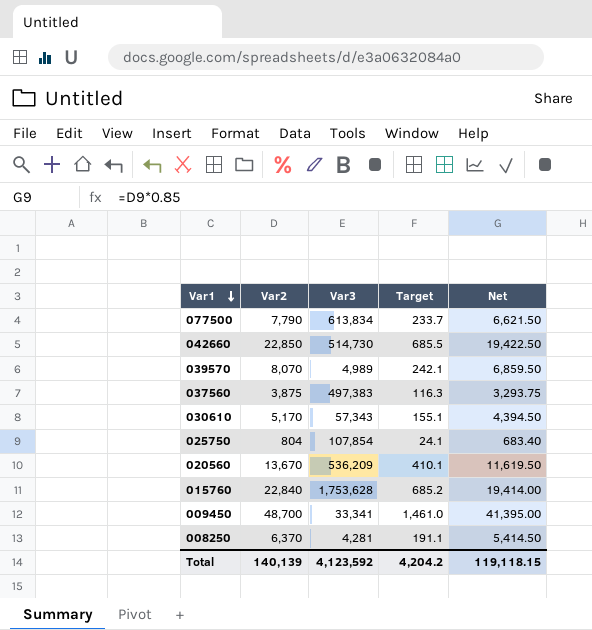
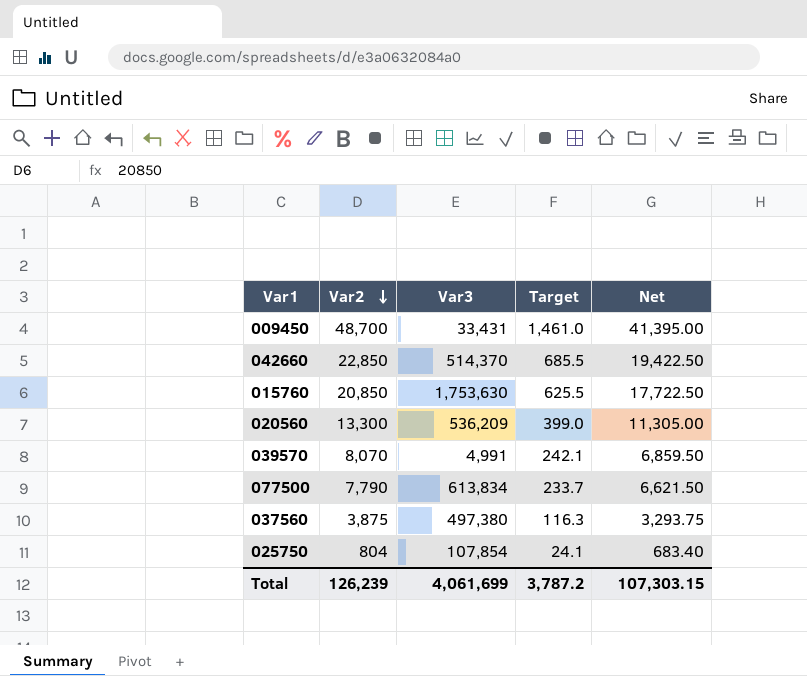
row order: Var1 descending -> Var2 descending
row 030610: 5,170 | 57,343 | 155.1 | 4,394.50 -> none
row 008250: 6,370 | 4,281 | 191.1 | 5,414.50 -> none
009450 | Var3: 33,341 -> 33,431
042660 | Var3: 514,730 -> 514,370
015760 | Var2: 22,840 -> 20,850
015760 | Var3: 1,753,628 -> 1,753,630
015760 | Target: 685.2 -> 625.5
015760 | Net: 19,414.00 -> 17,722.50
020560 | Var2: 13,670 -> 13,300
020560 | Target: 410.1 -> 399.0
020560 | Net: 11,619.50 -> 11,305.00
039570 | Var3: 4,989 -> 4,991
037560 | Var3: 497,383 -> 497,380
Total | Var2: 140,139 -> 126,239
Total | Var3: 4,123,592 -> 4,061,699
Total | Target: 4,204.2 -> 3,787.2
Total | Net: 119,118.15 -> 107,303.15

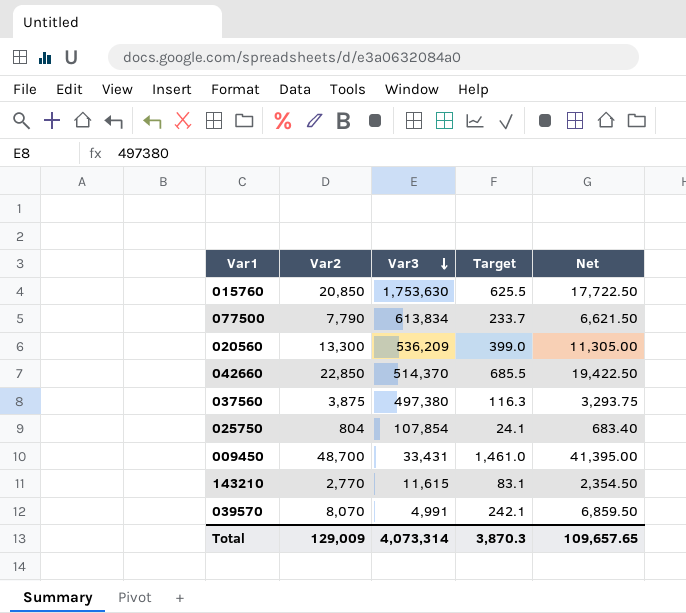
row order: Var2 descending -> Var3 descending
row 143210: none -> 2,770 | 11,615 | 83.1 | 2,354.50
Total | Var2: 126,239 -> 129,009
Total | Var3: 4,061,699 -> 4,073,314
Total | Target: 3,787.2 -> 3,870.3
Total | Net: 107,303.15 -> 109,657.65

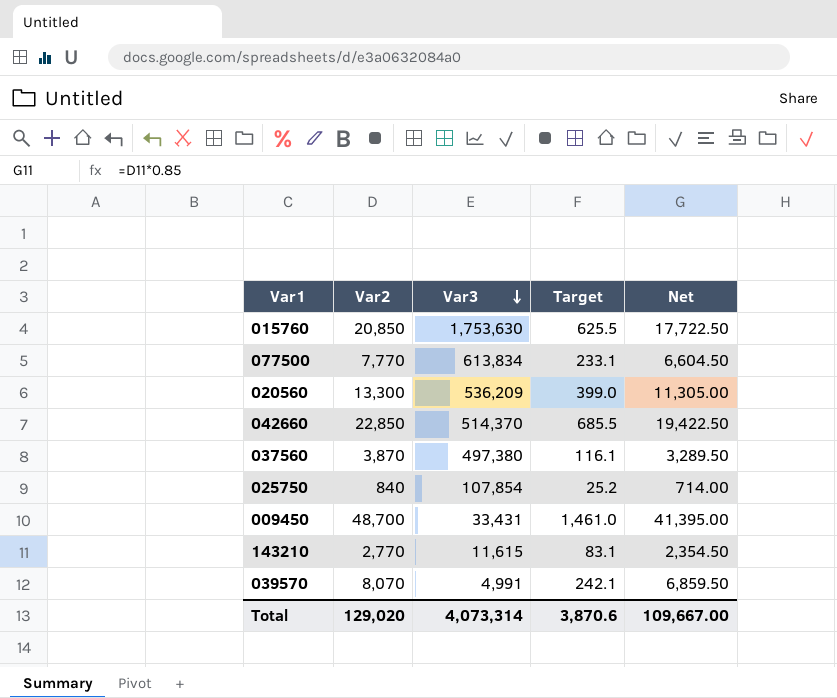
077500 | Var2: 7,790 -> 7,770
077500 | Target: 233.7 -> 233.1
077500 | Net: 6,621.50 -> 6,604.50
037560 | Var2: 3,875 -> 3,870
037560 | Target: 116.3 -> 116.1
037560 | Net: 3,293.75 -> 3,289.50
025750 | Var2: 804 -> 840
025750 | Target: 24.1 -> 25.2
025750 | Net: 683.40 -> 714.00
Total | Var2: 129,009 -> 129,020
Total | Target: 3,870.3 -> 3,870.6
Total | Net: 109,657.65 -> 109,667.00

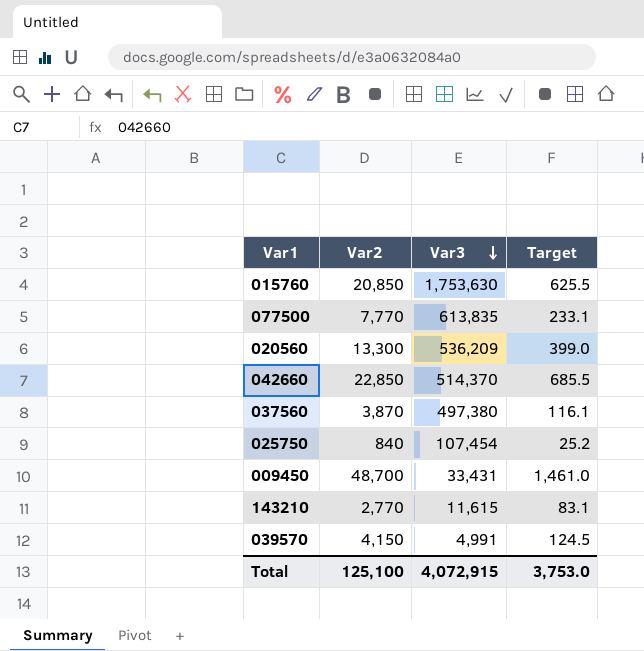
column Net | formula: [Var2] * 0.85 -> none
077500 | Var3: 613,834 -> 613,835
025750 | Var3: 107,854 -> 107,454
039570 | Var2: 8,070 -> 4,150
039570 | Target: 242.1 -> 124.5
Total | Var2: 129,020 -> 125,100
Total | Var3: 4,073,314 -> 4,072,915
Total | Target: 3,870.6 -> 3,753.0

